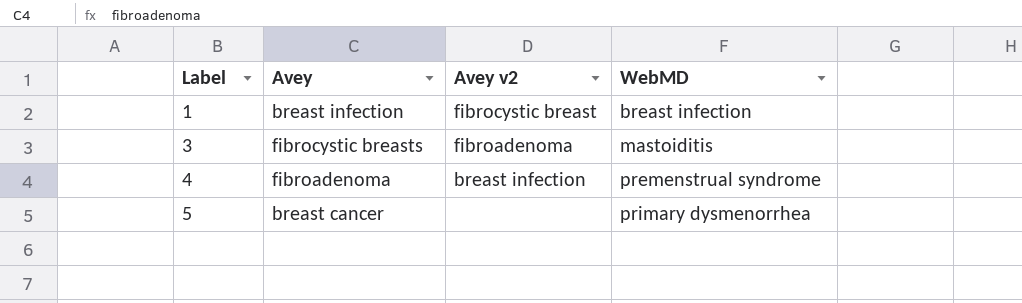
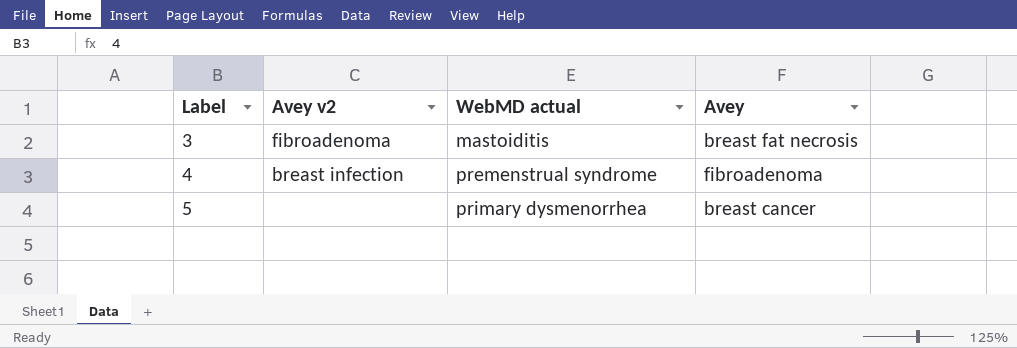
column name: WebMD -> WebMD actual
column Avey | position: 2 -> 4
row 1: breast infection | fibrocystic breast | breast infection -> none
3 | Avey: fibrocystic breasts -> breast fat necrosis

